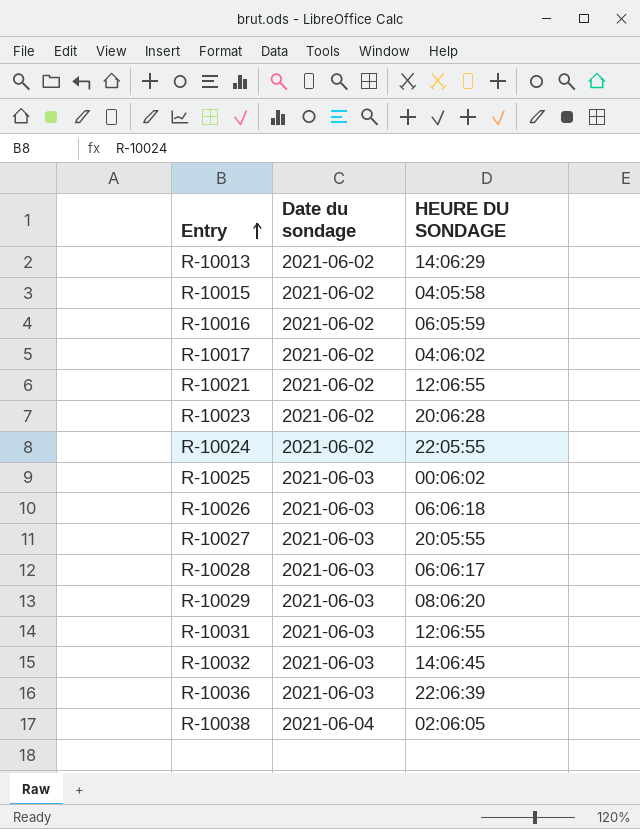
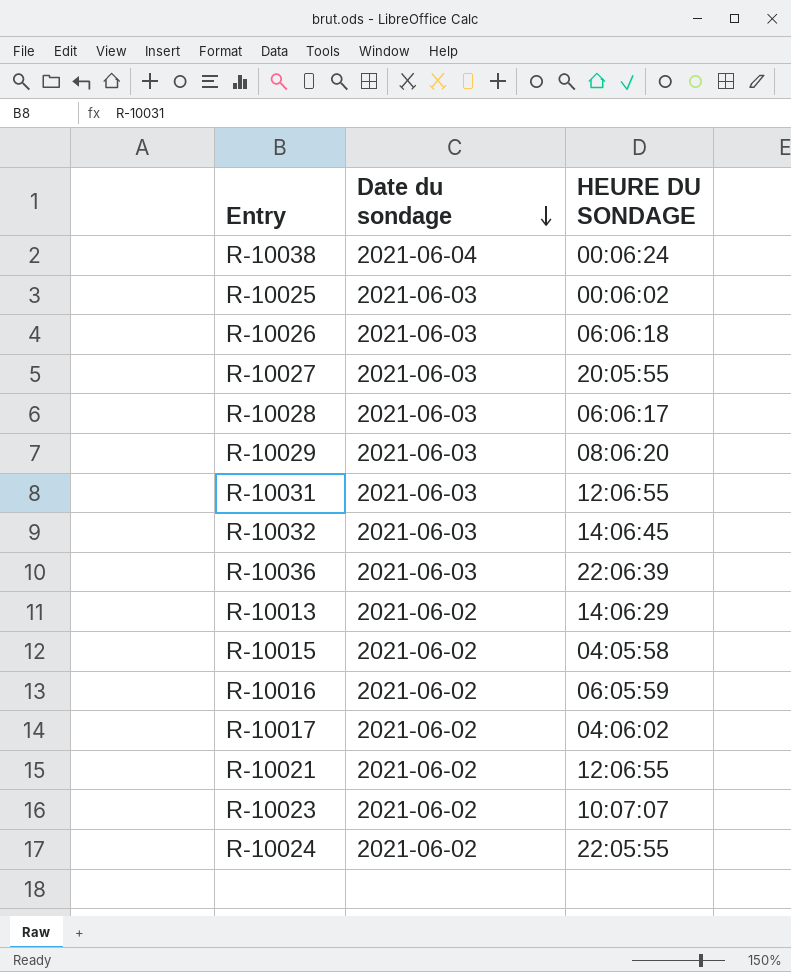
row order: Entry ascending -> Date du sondage descending
R-10038 | HEURE DU SONDAGE: 02:06:05 -> 00:06:24
R-10023 | HEURE DU SONDAGE: 20:06:28 -> 10:07:07

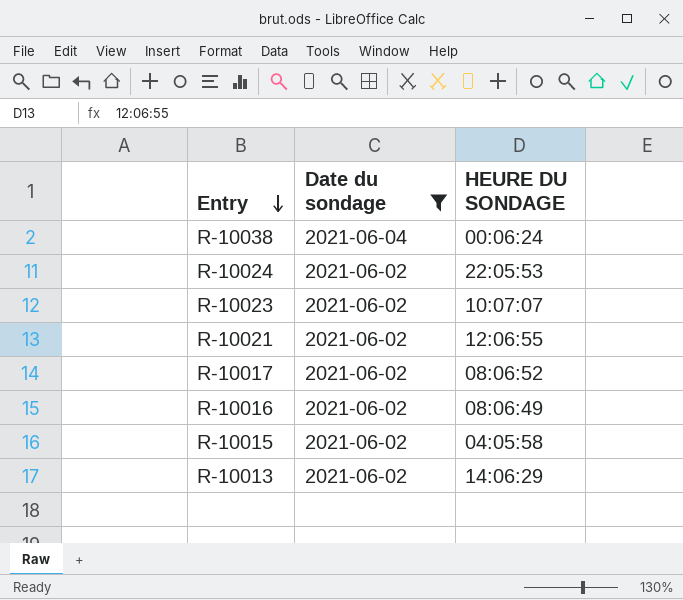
filter: none -> Date du sondage != 2021-06-03
row order: Date du sondage descending -> Entry descending
R-10024 | HEURE DU SONDAGE: 22:05:55 -> 22:05:53
R-10017 | HEURE DU SONDAGE: 04:06:02 -> 08:06:52
R-10016 | HEURE DU SONDAGE: 06:05:59 -> 08:06:49

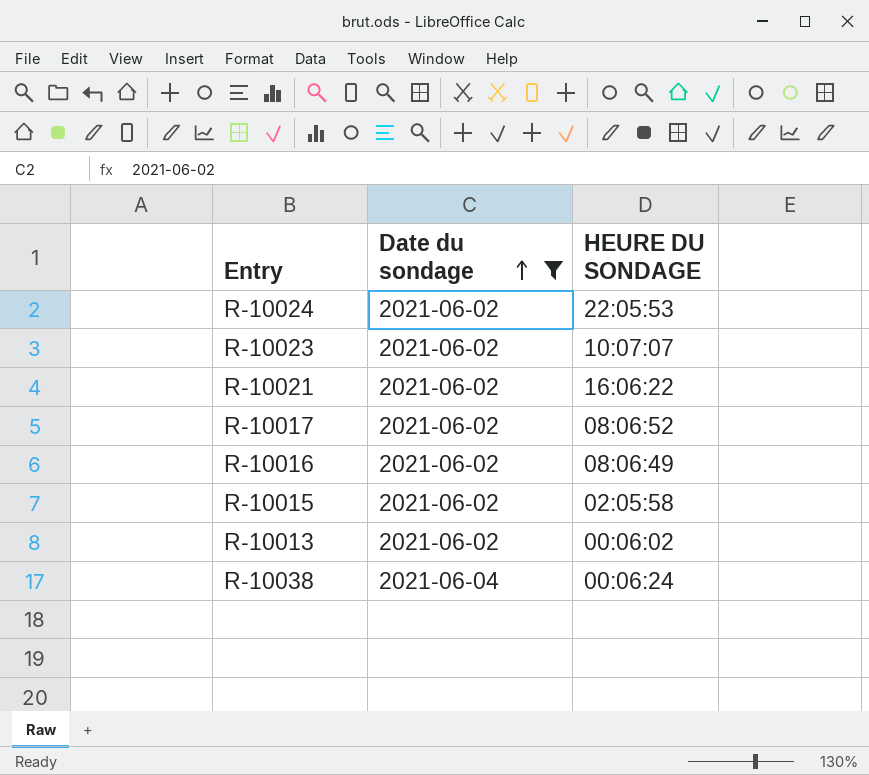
row order: Entry descending -> Date du sondage ascending
R-10021 | HEURE DU SONDAGE: 12:06:55 -> 16:06:22
R-10015 | HEURE DU SONDAGE: 04:05:58 -> 02:05:58
R-10013 | HEURE DU SONDAGE: 14:06:29 -> 00:06:02

